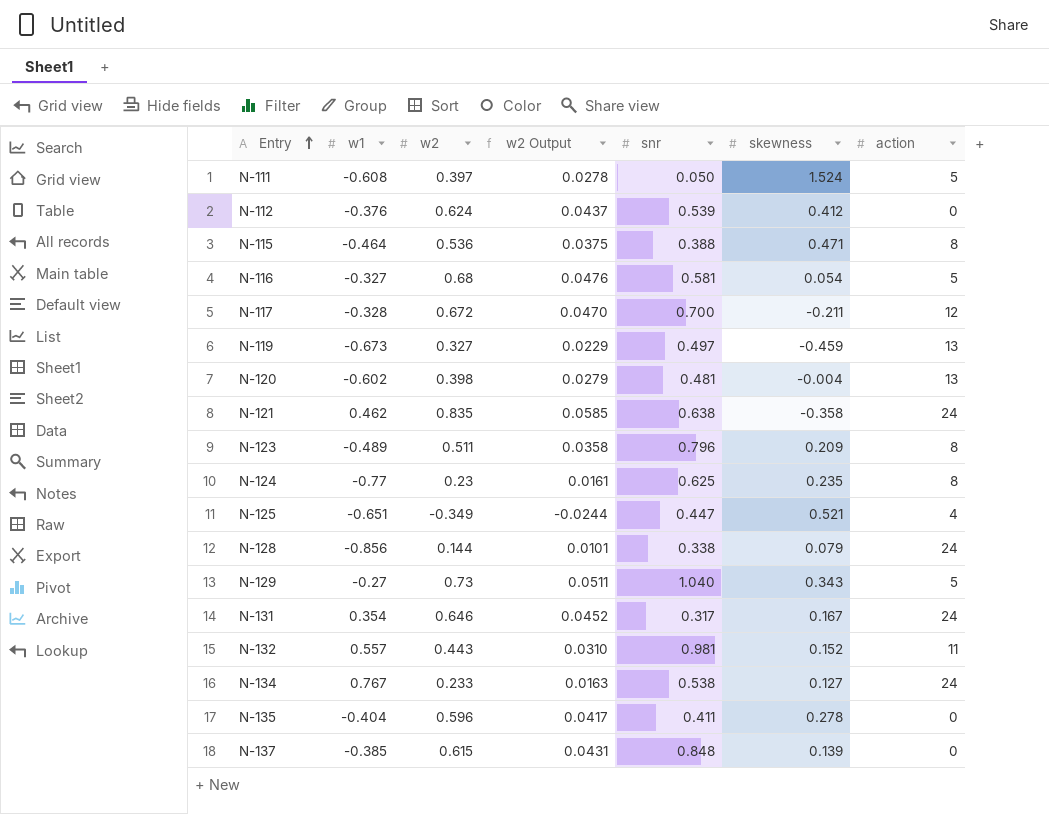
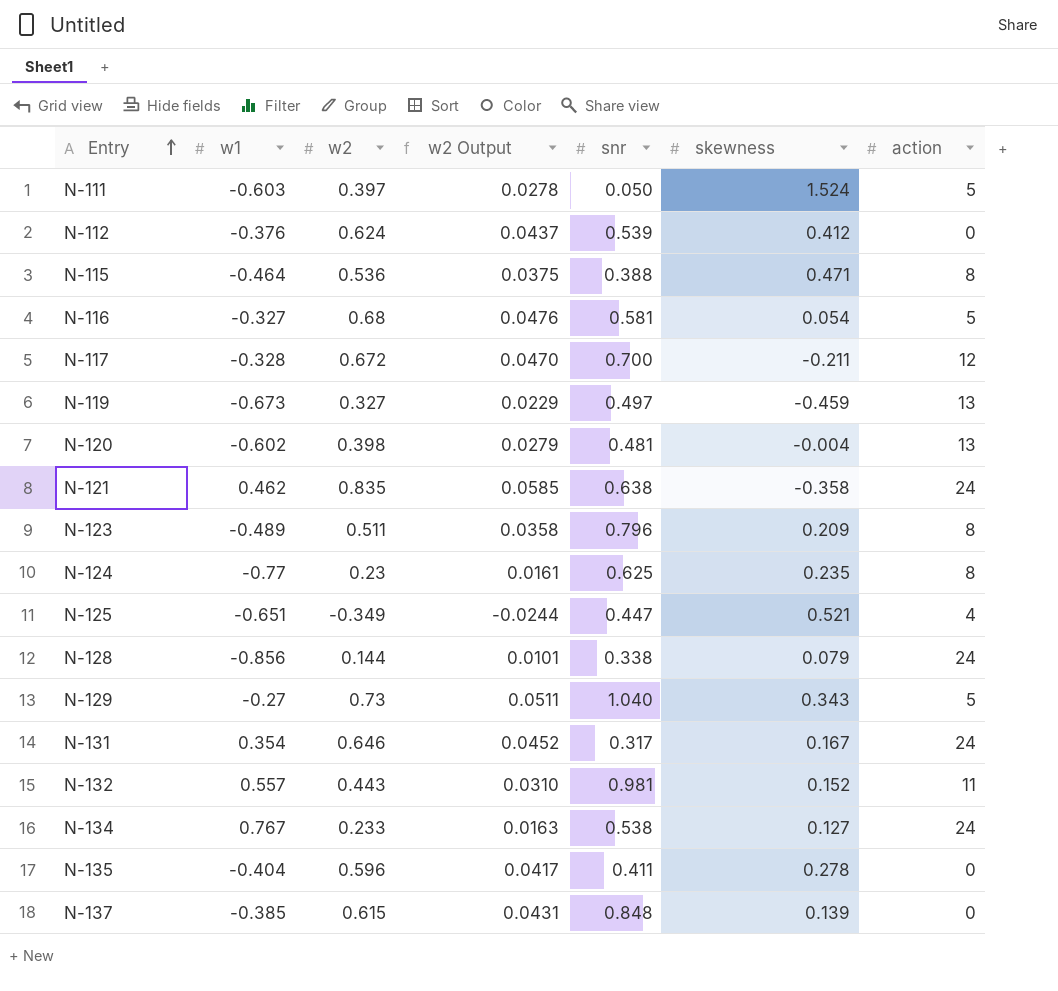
N-111 | w1: -0.608 -> -0.603

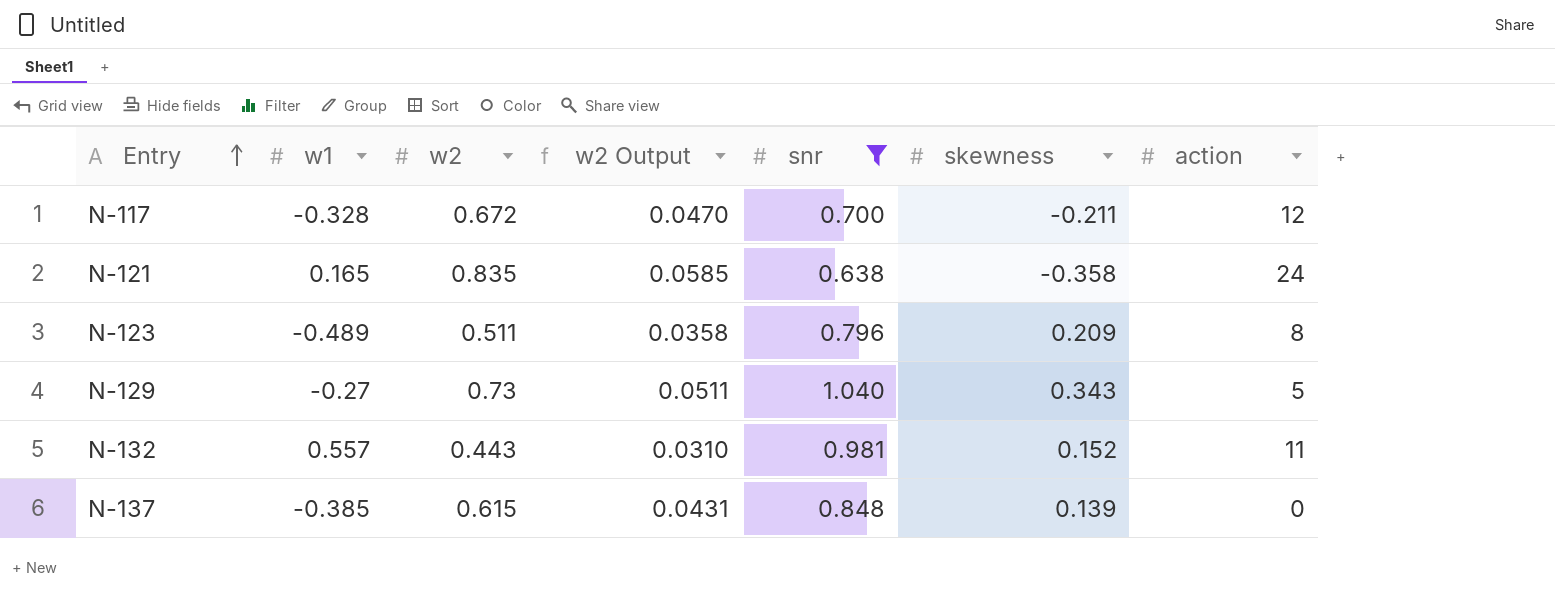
filter: none -> snr >= 0.638
N-121 | w1: 0.462 -> 0.165

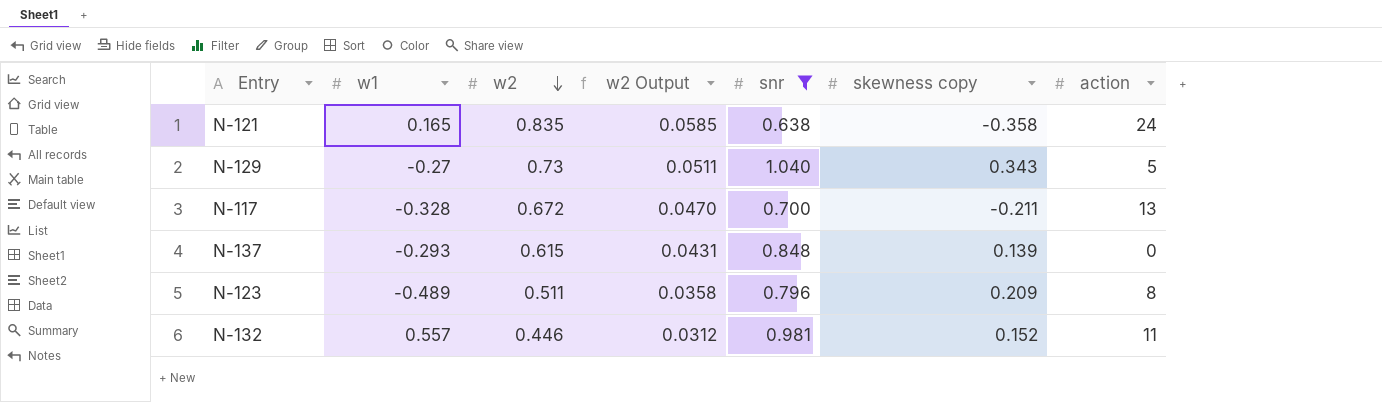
row order: Entry ascending -> w2 descending
column name: skewness -> skewness copy
N-117 | action: 12 -> 13
N-137 | w1: -0.385 -> -0.293
N-132 | w2: 0.443 -> 0.446
N-132 | w2 Output: 0.0310 -> 0.0312

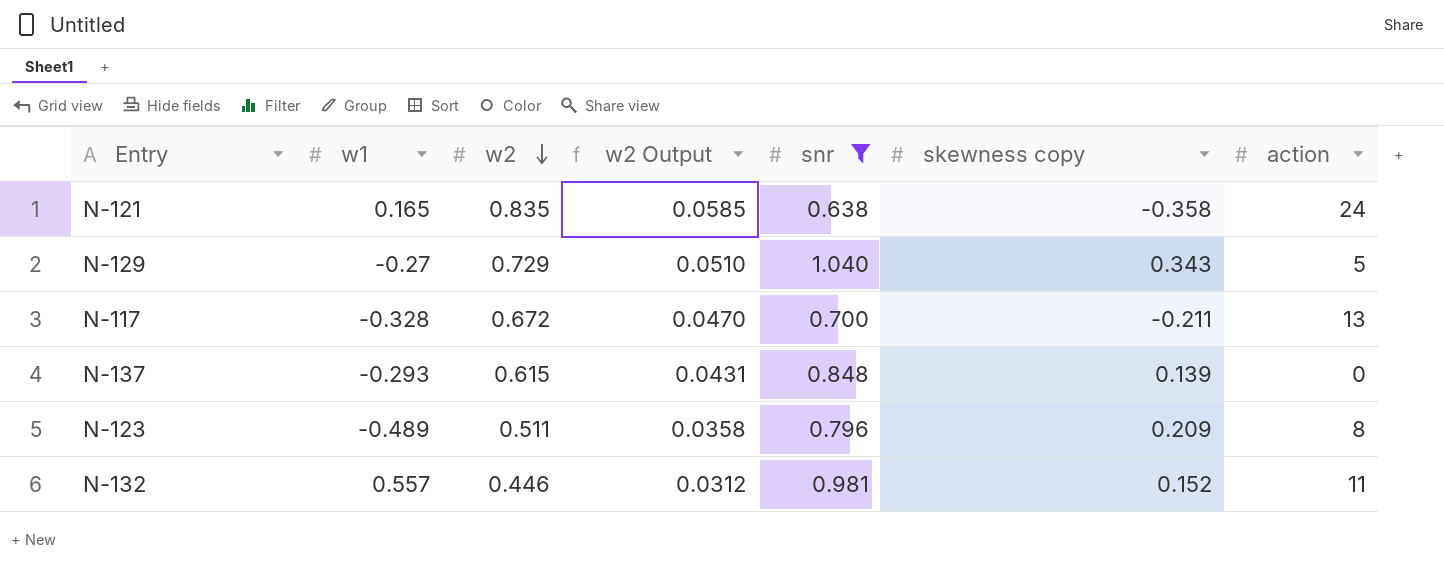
N-129 | w2: 0.73 -> 0.729
N-129 | w2 Output: 0.0511 -> 0.0510

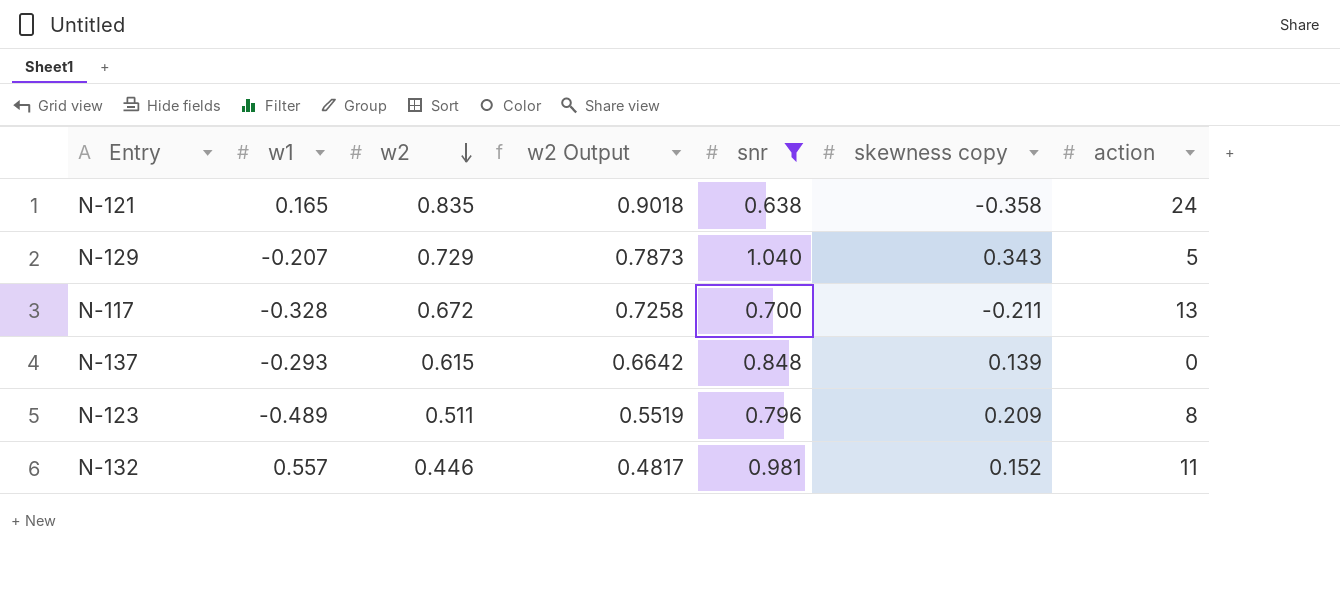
column w2 Output | formula: [w2] * 0.07 -> [w2] * 1.08
N-129 | w1: -0.27 -> -0.207

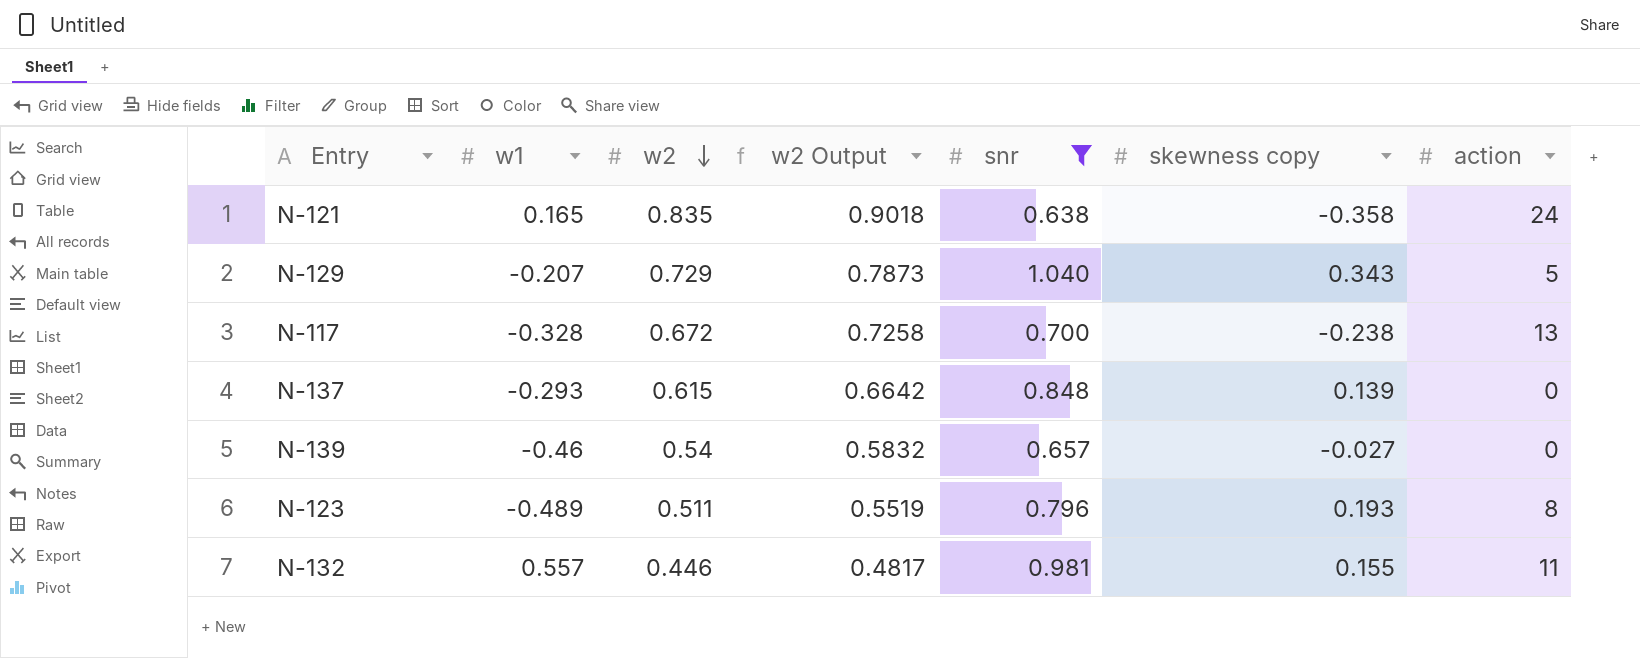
N-117 | skewness copy: -0.211 -> -0.238
row N-139: none -> -0.46 | 0.54 | 0.5832 | 0.657 | -0.027 | 0
N-123 | skewness copy: 0.209 -> 0.193
N-132 | skewness copy: 0.152 -> 0.155

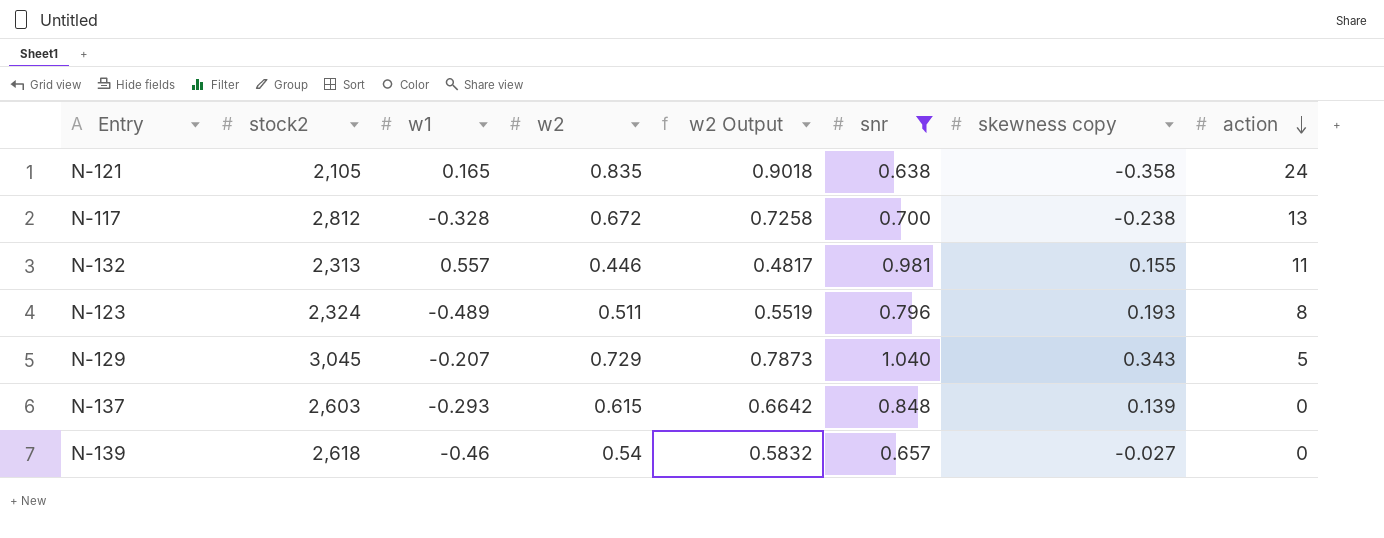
row order: w2 descending -> action descending
column stock2 | position: none -> 2

